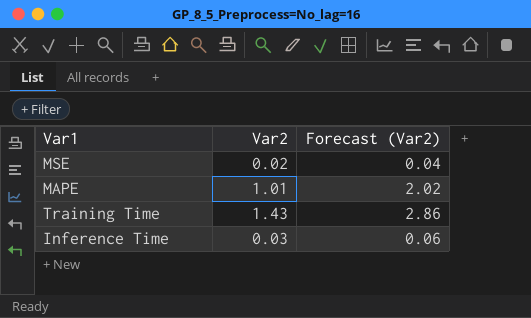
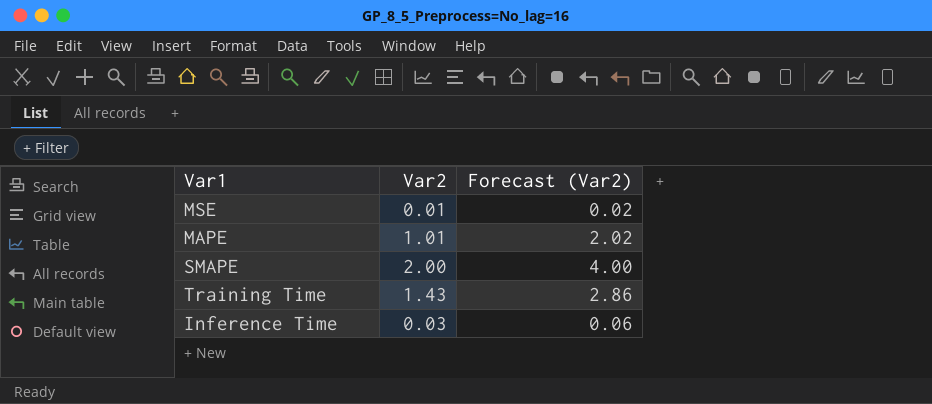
MSE | Var2: 0.02 -> 0.01
MSE | Forecast (Var2): 0.04 -> 0.02
row SMAPE: none -> 2.00 | 4.00

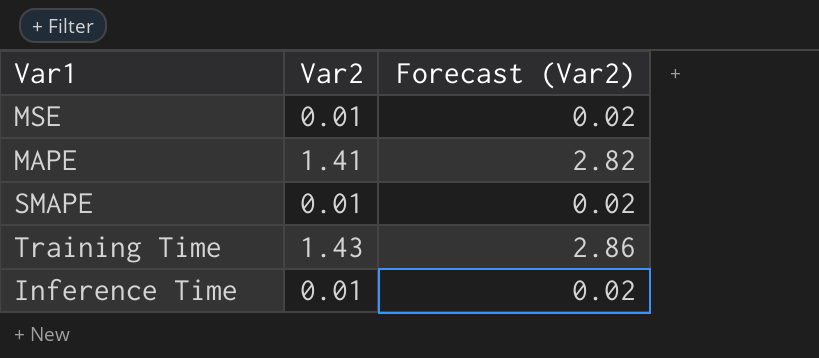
MAPE | Var2: 1.01 -> 1.41
MAPE | Forecast (Var2): 2.02 -> 2.82
SMAPE | Var2: 2.00 -> 0.01
SMAPE | Forecast (Var2): 4.00 -> 0.02
Inference Time | Var2: 0.03 -> 0.01
Inference Time | Forecast (Var2): 0.06 -> 0.02

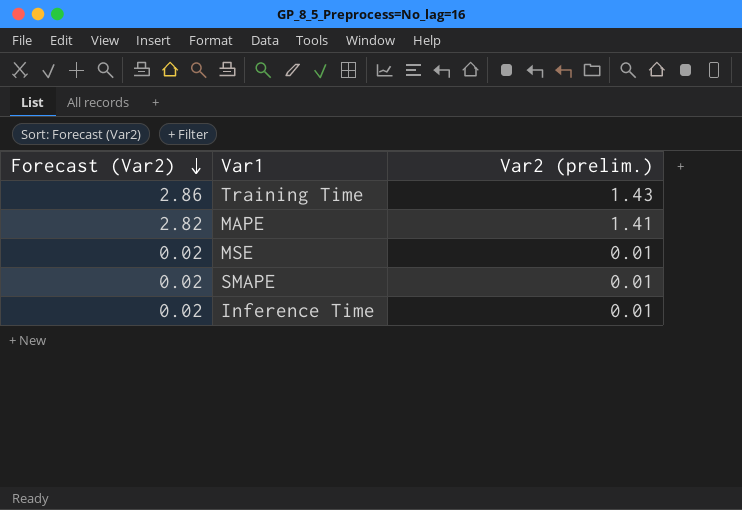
row order: none -> Forecast (Var2) descending
column Forecast (Var2) | position: 3 -> 1
column name: Var2 -> Var2 (prelim.)

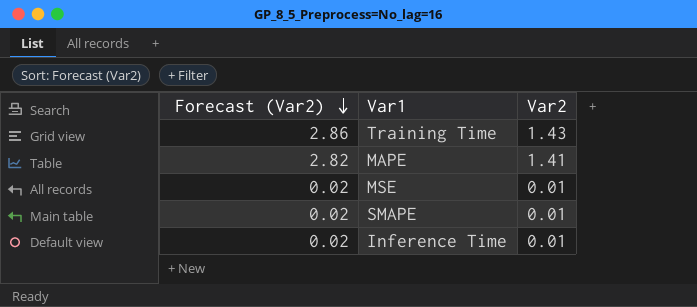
column name: Var2 (prelim.) -> Var2

